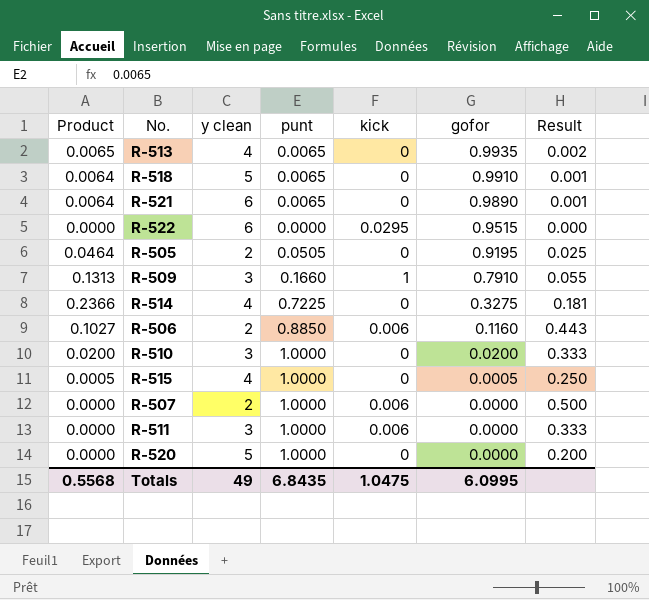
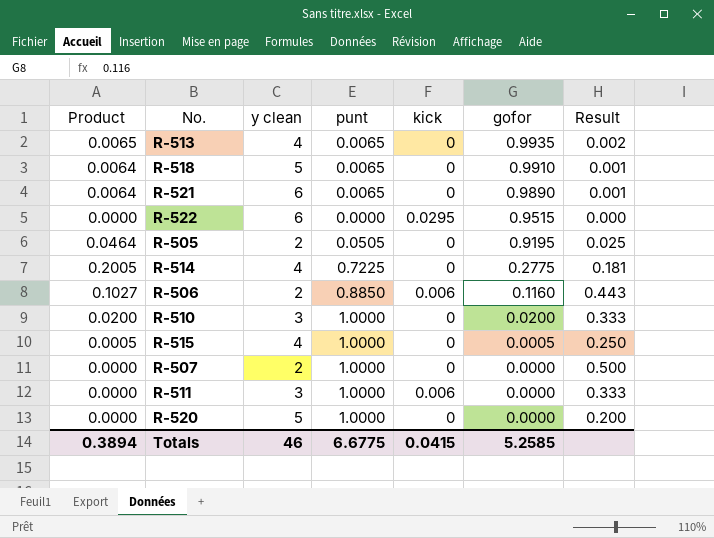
row R-509: 0.1313 | 3 | 0.1660 | 1 | 0.7910 | 0.055 -> none
R-514 | Product: 0.2366 -> 0.2005
R-514 | gofor: 0.3275 -> 0.2775
R-507 | kick: 0.006 -> 0
Totals | Product: 0.5568 -> 0.3894
Totals | y clean: 49 -> 46
Totals | punt: 6.8435 -> 6.6775
Totals | kick: 1.0475 -> 0.0415
Totals | gofor: 6.0995 -> 5.2585

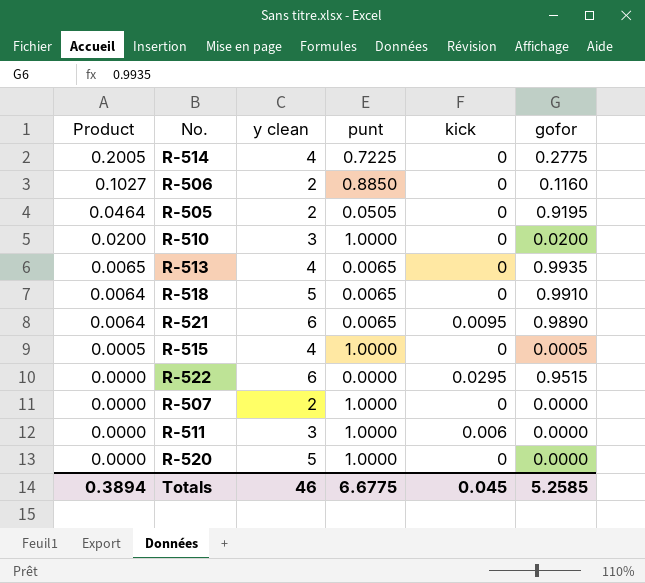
row order: gofor descending -> Product descending
column Result | formula: [punt] / [y clean] -> none
R-506 | kick: 0.006 -> 0
R-521 | kick: 0 -> 0.0095
Totals | kick: 0.0415 -> 0.045

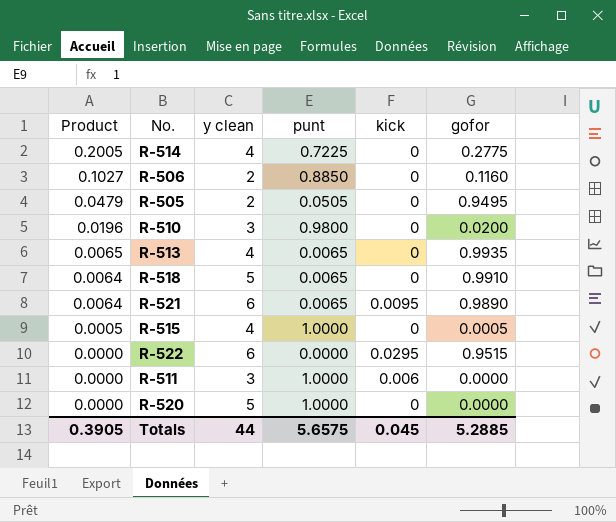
row R-507: 0.0000 | 2 | 1.0000 | 0 | 0.0000 -> none
R-505 | Product: 0.0464 -> 0.0479
R-505 | gofor: 0.9195 -> 0.9495
R-510 | Product: 0.0200 -> 0.0196
R-510 | punt: 1.0000 -> 0.9800
Totals | Product: 0.3894 -> 0.3905
Totals | y clean: 46 -> 44
Totals | punt: 6.6775 -> 5.6575
Totals | gofor: 5.2585 -> 5.2885

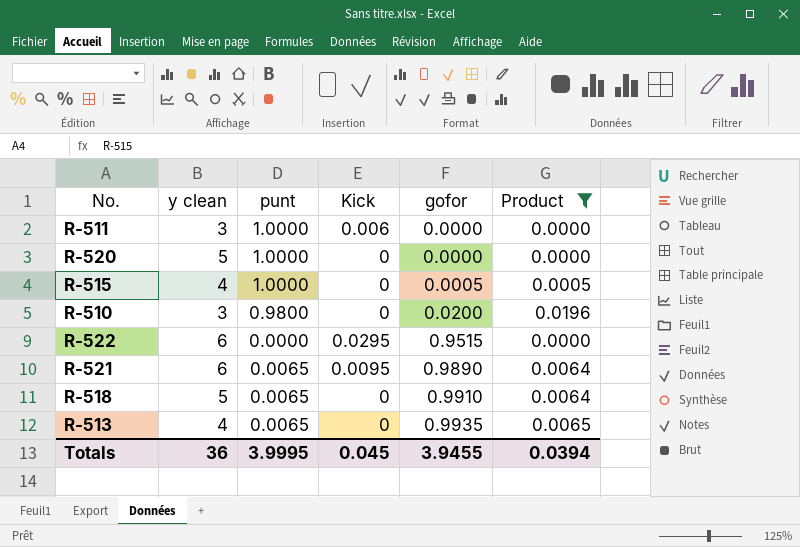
filter: none -> Product <= 0.0196
row order: Product descending -> gofor ascending
column name: kick -> Kick
column Product | position: 1 -> 6
Totals | y clean: 44 -> 36
Totals | punt: 5.6575 -> 3.9995
Totals | gofor: 5.2885 -> 3.9455
Totals | Product: 0.3905 -> 0.0394

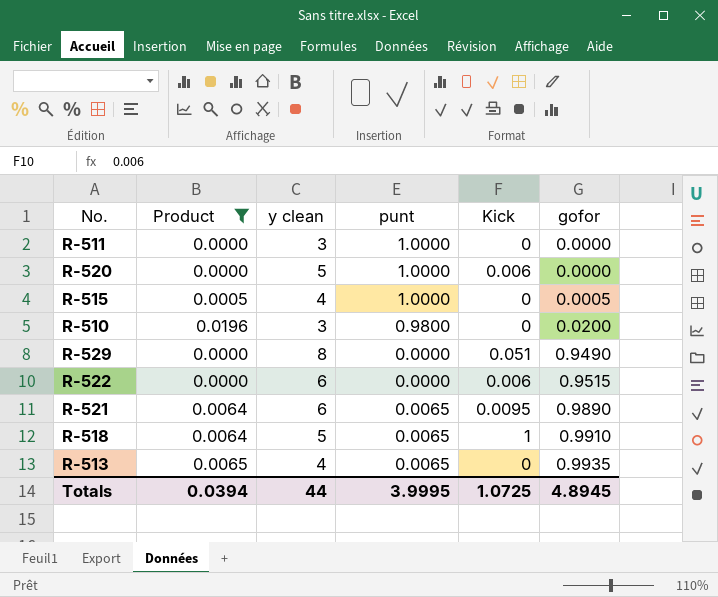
column Product | position: 6 -> 2
R-511 | Kick: 0.006 -> 0
R-520 | Kick: 0 -> 0.006
row R-529: none -> 0.0000 | 8 | 0.0000 | 0.051 | 0.9490
R-522 | Kick: 0.0295 -> 0.006
R-518 | Kick: 0 -> 1
Totals | y clean: 36 -> 44
Totals | Kick: 0.045 -> 1.0725
Totals | gofor: 3.9455 -> 4.8945

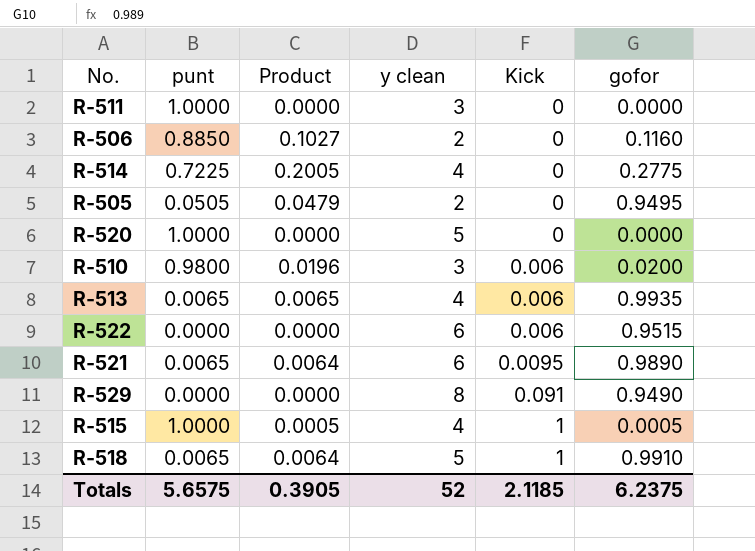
filter: Product <= 0.0196 -> none
row order: gofor ascending -> Kick ascending
column punt | position: 4 -> 2
R-520 | Kick: 0.006 -> 0
R-510 | Kick: 0 -> 0.006
R-513 | Kick: 0 -> 0.006
R-529 | Kick: 0.051 -> 0.091
R-515 | Kick: 0 -> 1
Totals | punt: 3.9995 -> 5.6575
Totals | Product: 0.0394 -> 0.3905
Totals | y clean: 44 -> 52
Totals | Kick: 1.0725 -> 2.1185
Totals | gofor: 4.8945 -> 6.2375

